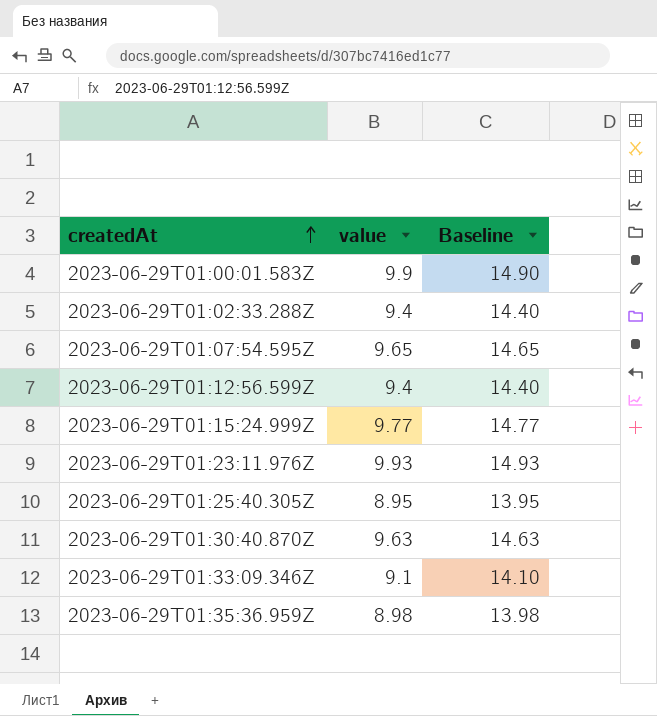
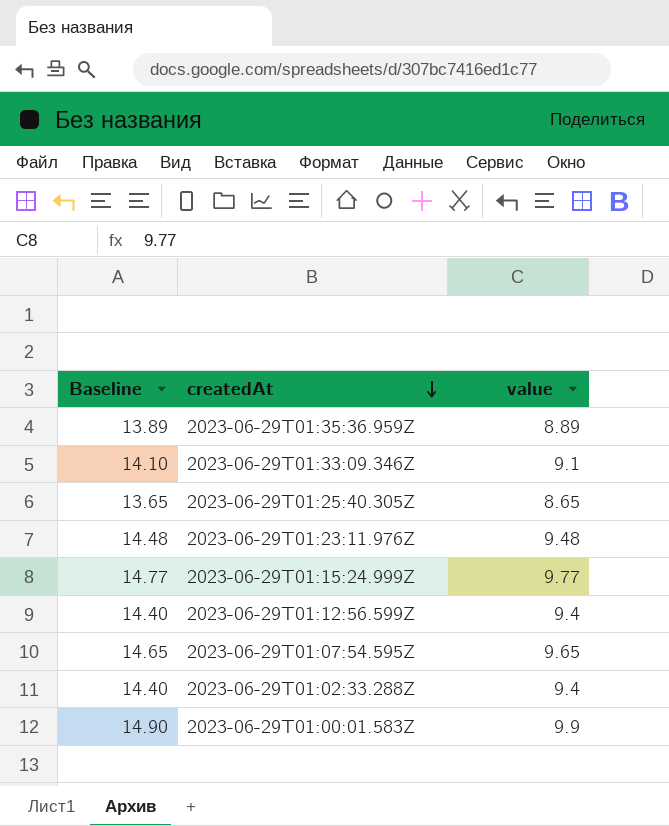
row order: createdAt ascending -> createdAt descending
column Baseline | position: 3 -> 1
row 2023-06-29T01:30:40.870Z: 9.63 | 14.63 -> none
2023-06-29T01:35:36.959Z | Baseline: 13.98 -> 13.89
2023-06-29T01:35:36.959Z | value: 8.98 -> 8.89
2023-06-29T01:25:40.305Z | Baseline: 13.95 -> 13.65
2023-06-29T01:25:40.305Z | value: 8.95 -> 8.65
2023-06-29T01:23:11.976Z | Baseline: 14.93 -> 14.48
2023-06-29T01:23:11.976Z | value: 9.93 -> 9.48

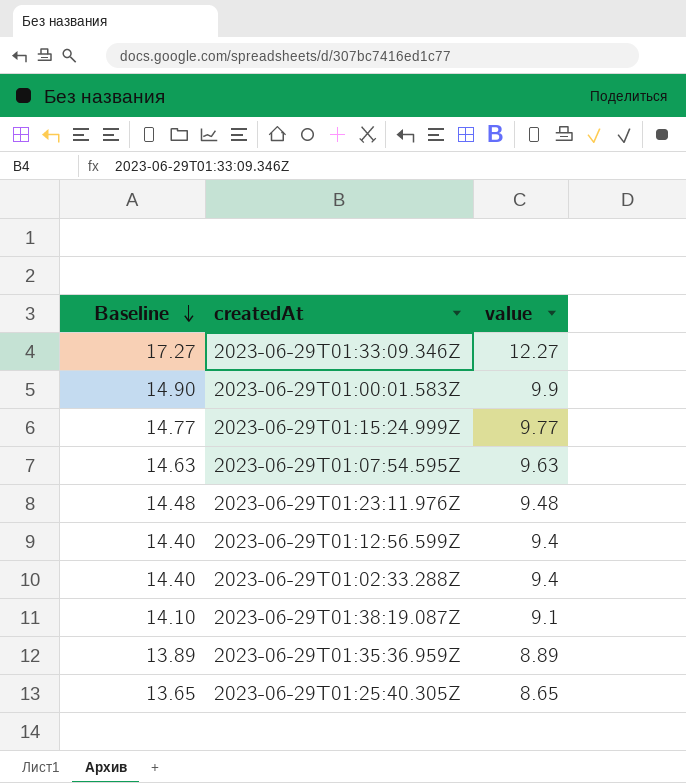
row order: createdAt descending -> Baseline descending
2023-06-29T01:33:09.346Z | Baseline: 14.10 -> 17.27
2023-06-29T01:33:09.346Z | value: 9.1 -> 12.27
2023-06-29T01:07:54.595Z | Baseline: 14.65 -> 14.63
2023-06-29T01:07:54.595Z | value: 9.65 -> 9.63
row 2023-06-29T01:38:19.087Z: none -> 14.10 | 9.1

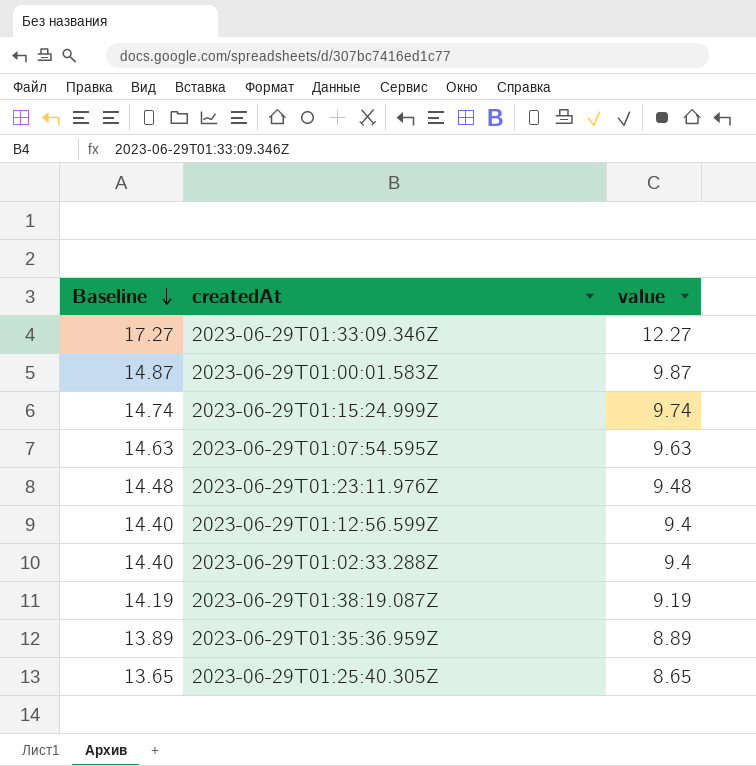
2023-06-29T01:00:01.583Z | Baseline: 14.90 -> 14.87
2023-06-29T01:00:01.583Z | value: 9.9 -> 9.87
2023-06-29T01:15:24.999Z | Baseline: 14.77 -> 14.74
2023-06-29T01:15:24.999Z | value: 9.77 -> 9.74
2023-06-29T01:38:19.087Z | Baseline: 14.10 -> 14.19
2023-06-29T01:38:19.087Z | value: 9.1 -> 9.19

